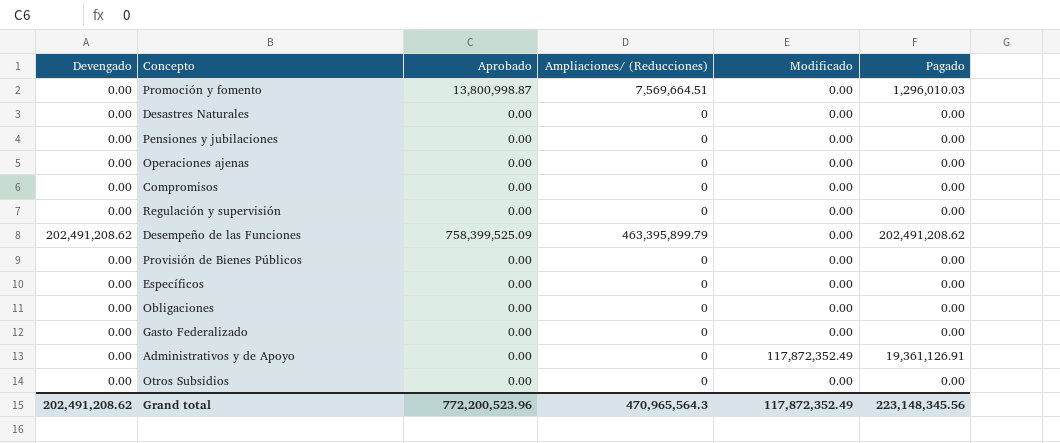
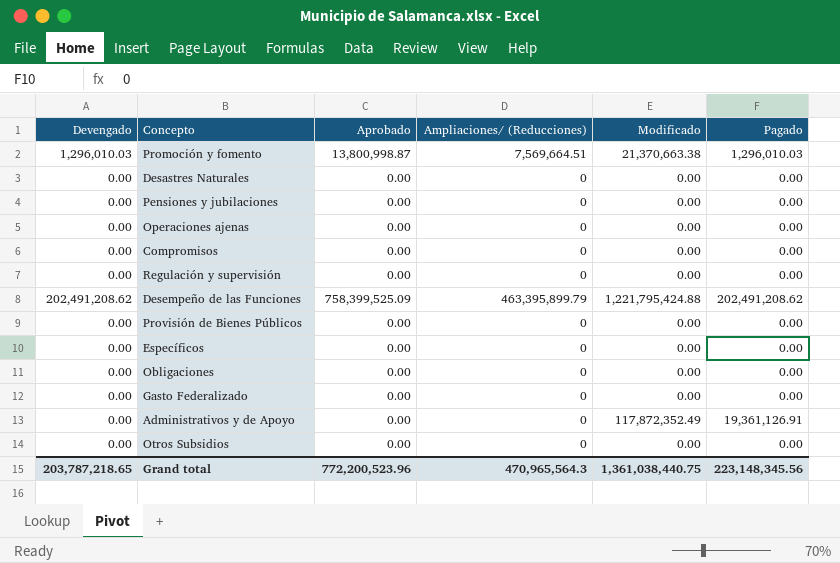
Promoción y fomento | Devengado: 0.00 -> 1,296,010.03
Promoción y fomento | Modificado: 0.00 -> 21,370,663.38
Desempeño de las Funciones | Modificado: 0.00 -> 1,221,795,424.88
Grand total | Devengado: 202,491,208.62 -> 203,787,218.65
Grand total | Modificado: 117,872,352.49 -> 1,361,038,440.75

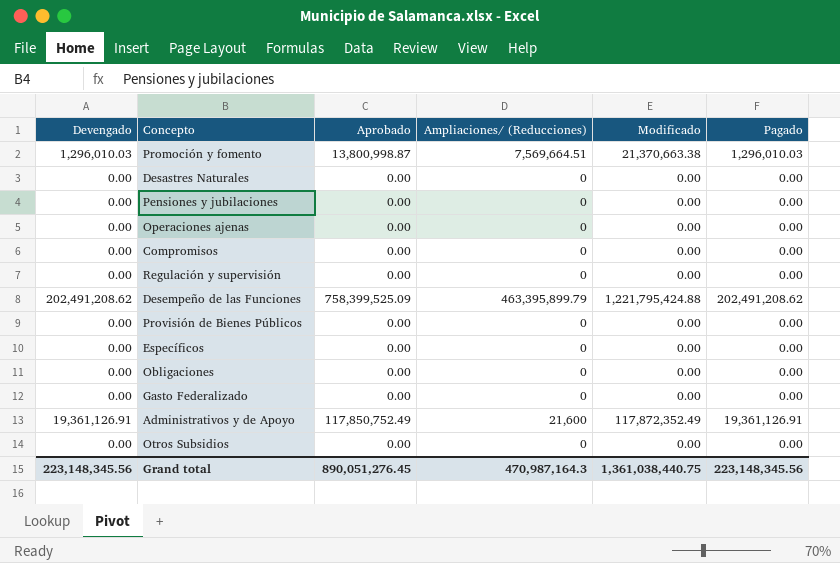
Administrativos y de Apoyo | Devengado: 0.00 -> 19,361,126.91
Administrativos y de Apoyo | Aprobado: 0.00 -> 117,850,752.49
Administrativos y de Apoyo | Ampliaciones/ (Reducciones): 0 -> 21,600
Grand total | Devengado: 203,787,218.65 -> 223,148,345.56
Grand total | Aprobado: 772,200,523.96 -> 890,051,276.45
Grand total | Ampliaciones/ (Reducciones): 470,965,564.3 -> 470,987,164.3

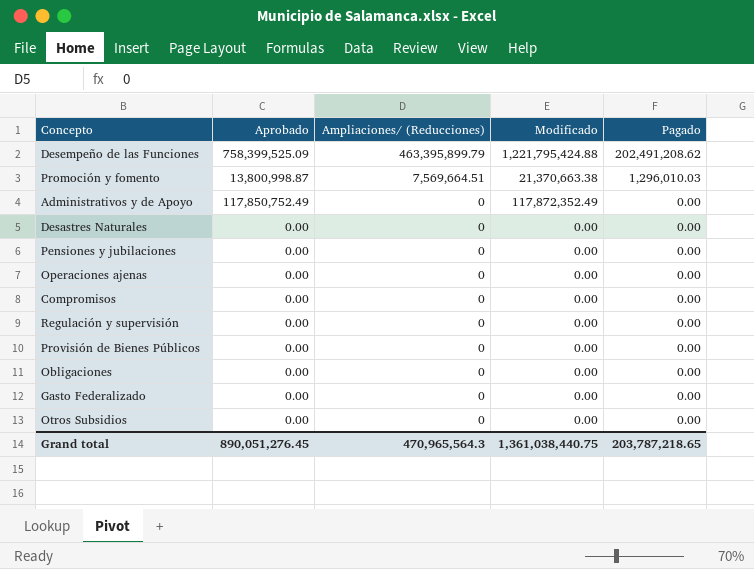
row order: none -> Ampliaciones/ (Reducciones) descending
column Devengado | position: 1 -> none
row Específicos: 0.00 | 0.00 | 0 | 0.00 | 0.00 -> none
Administrativos y de Apoyo | Ampliaciones/ (Reducciones): 21,600 -> 0
Administrativos y de Apoyo | Pagado: 19,361,126.91 -> 0.00
Grand total | Ampliaciones/ (Reducciones): 470,987,164.3 -> 470,965,564.3
Grand total | Pagado: 223,148,345.56 -> 203,787,218.65

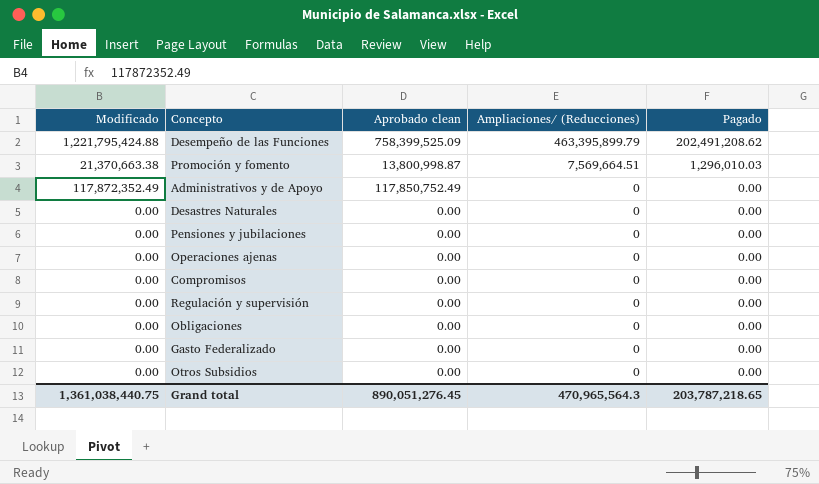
column Modificado | position: 4 -> 1
column name: Aprobado -> Aprobado clean
row Provisión de Bienes Públicos: 0.00 | 0 | 0.00 | 0.00 -> none

